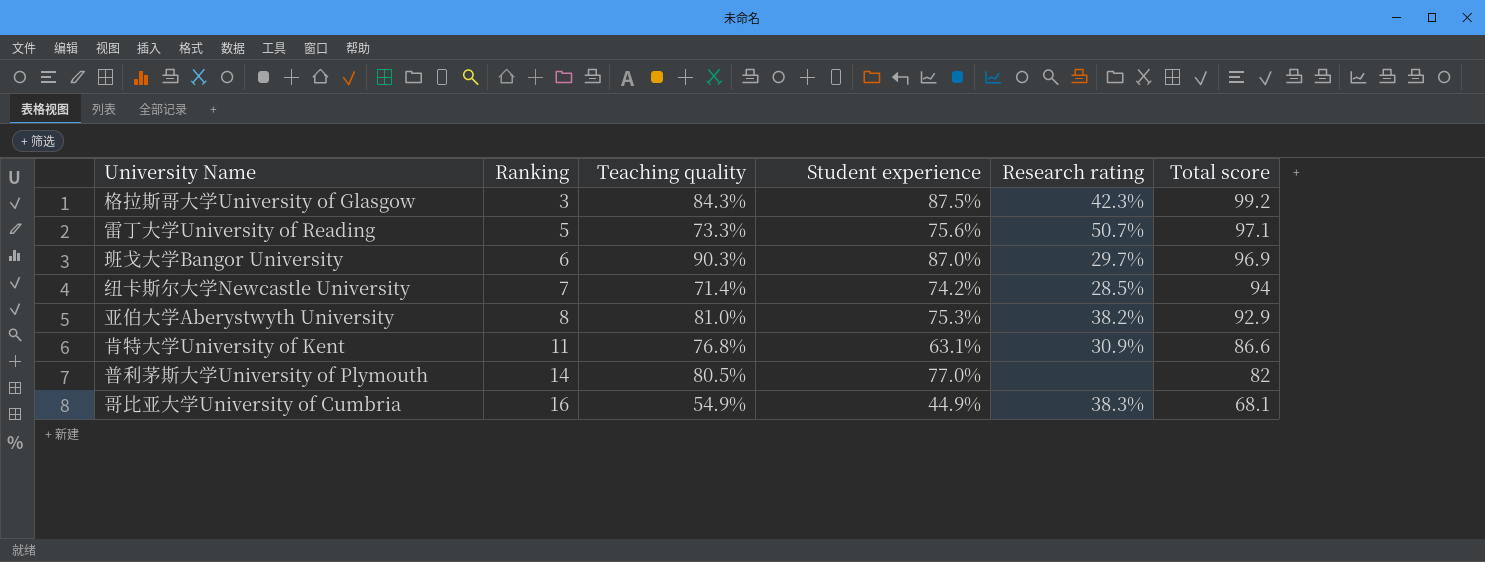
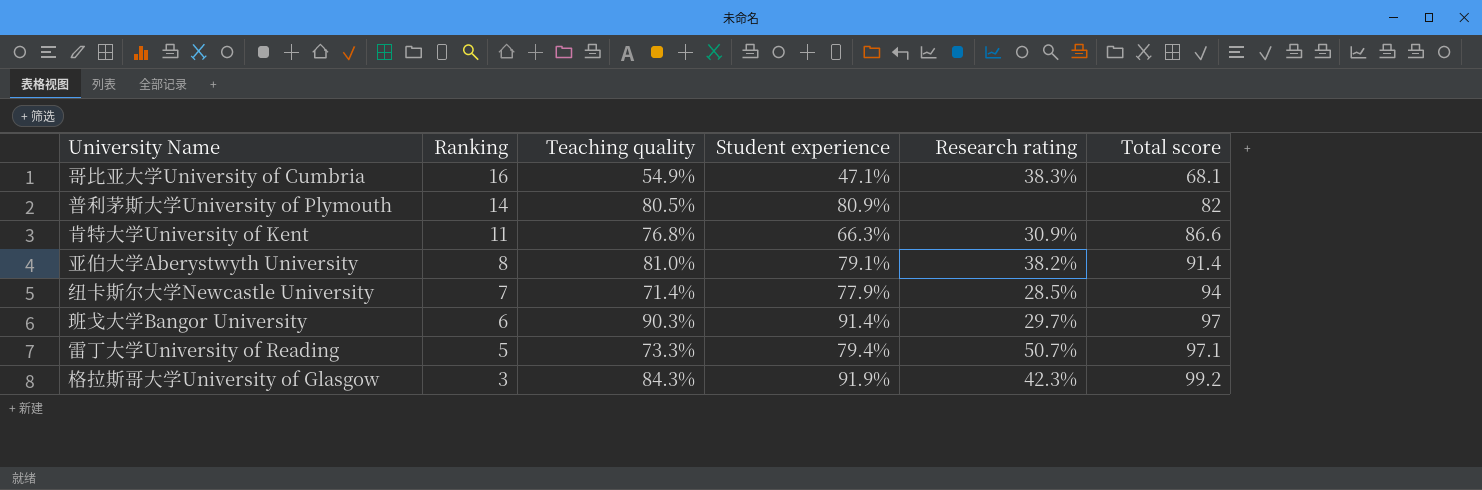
row order: Ranking ascending -> Ranking descending
哥比亚大学University of Cumbria | Student experience: 44.9% -> 47.1%
普利茅斯大学University of Plymouth | Student experience: 77.0% -> 80.9%
肯特大学University of Kent | Student experience: 63.1% -> 66.3%
亚伯大学Aberystwyth University | Student experience: 75.3% -> 79.1%
亚伯大学Aberystwyth University | Total score: 92.9 -> 91.4
纽卡斯尔大学Newcastle University | Student experience: 74.2% -> 77.9%
班戈大学Bangor University | Student experience: 87.0% -> 91.4%
班戈大学Bangor University | Total score: 96.9 -> 97
雷丁大学University of Reading | Student experience: 75.6% -> 79.4%
格拉斯哥大学University of Glasgow | Student experience: 87.5% -> 91.9%

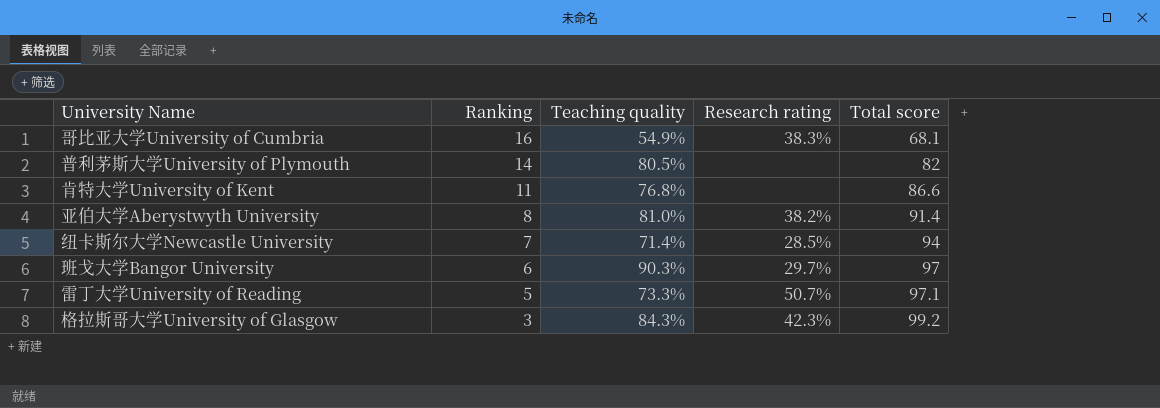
column Student experience | position: 4 -> none
肯特大学University of Kent | Research rating: 30.9% -> none

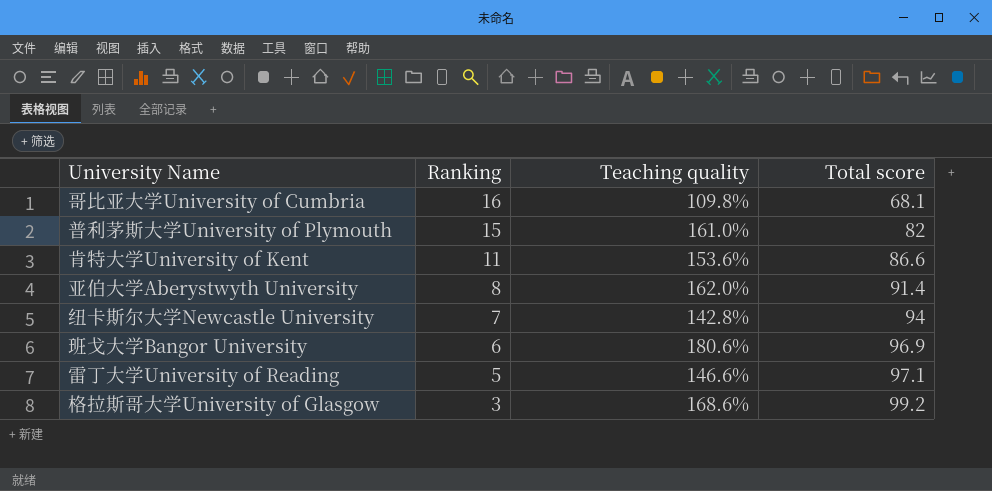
column Research rating | position: 4 -> none
哥比亚大学University of Cumbria | Teaching quality: 54.9% -> 109.8%
普利茅斯大学University of Plymouth | Ranking: 14 -> 15
普利茅斯大学University of Plymouth | Teaching quality: 80.5% -> 161.0%
肯特大学University of Kent | Teaching quality: 76.8% -> 153.6%
亚伯大学Aberystwyth University | Teaching quality: 81.0% -> 162.0%
纽卡斯尔大学Newcastle University | Teaching quality: 71.4% -> 142.8%
班戈大学Bangor University | Teaching quality: 90.3% -> 180.6%
班戈大学Bangor University | Total score: 97 -> 96.9
雷丁大学University of Reading | Teaching quality: 73.3% -> 146.6%
格拉斯哥大学University of Glasgow | Teaching quality: 84.3% -> 168.6%

